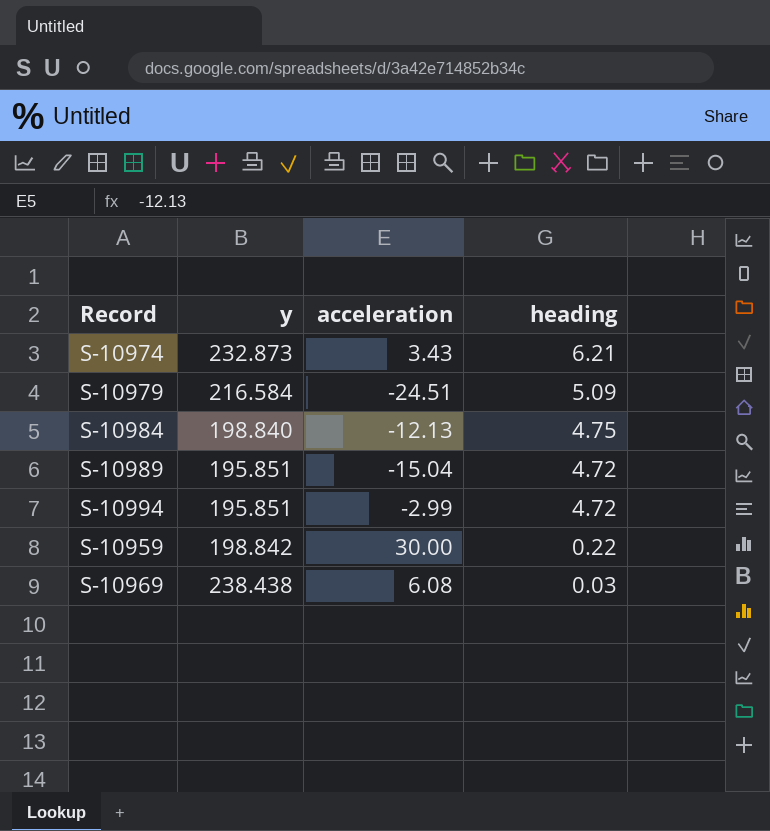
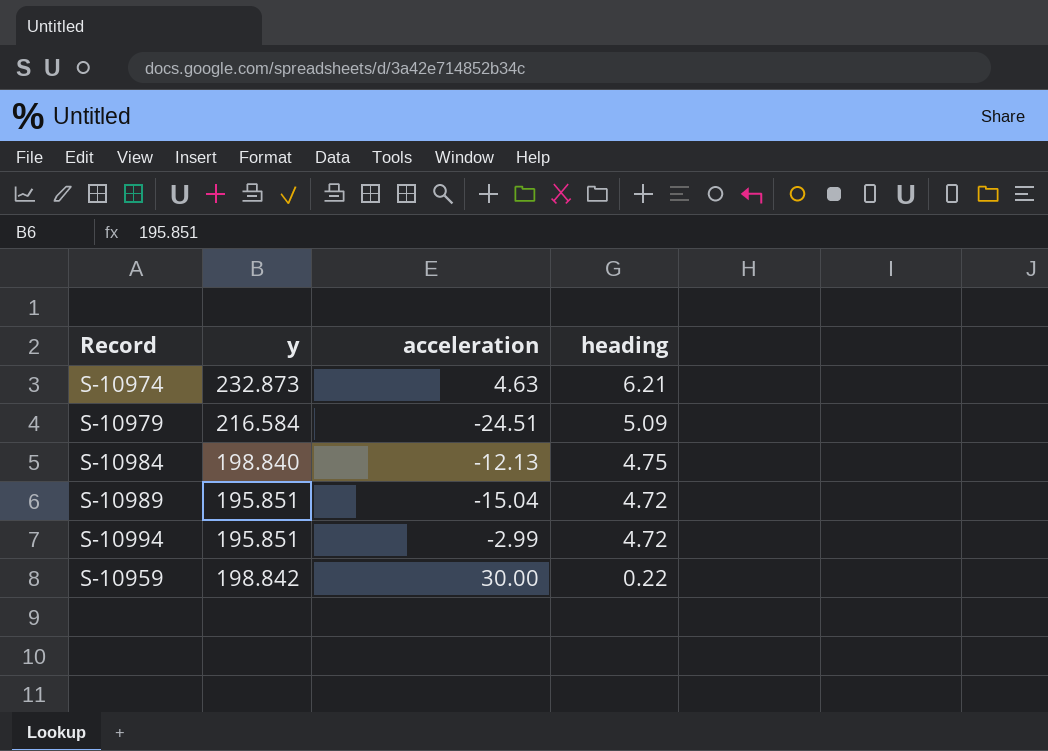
row S-10969: 238.438 | 6.08 | 0.03 -> none
S-10974 | acceleration: 3.43 -> 4.63

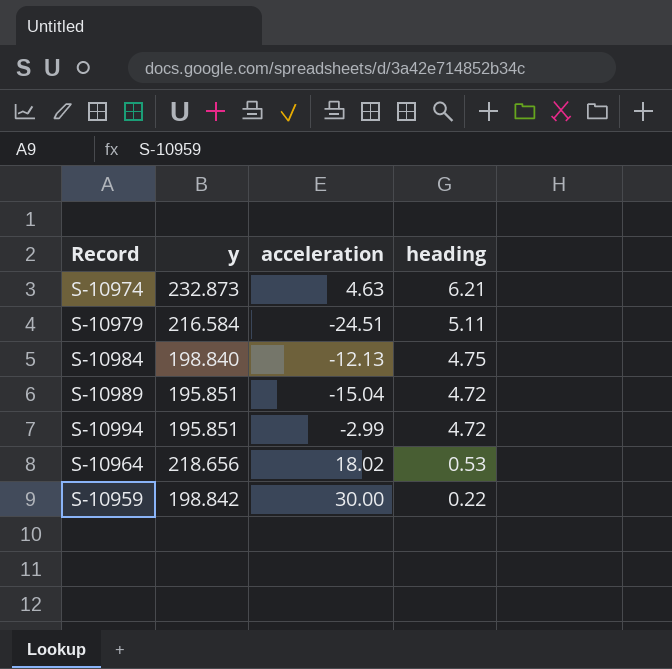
S-10979 | heading: 5.09 -> 5.11
row S-10964: none -> 218.656 | 18.02 | 0.53

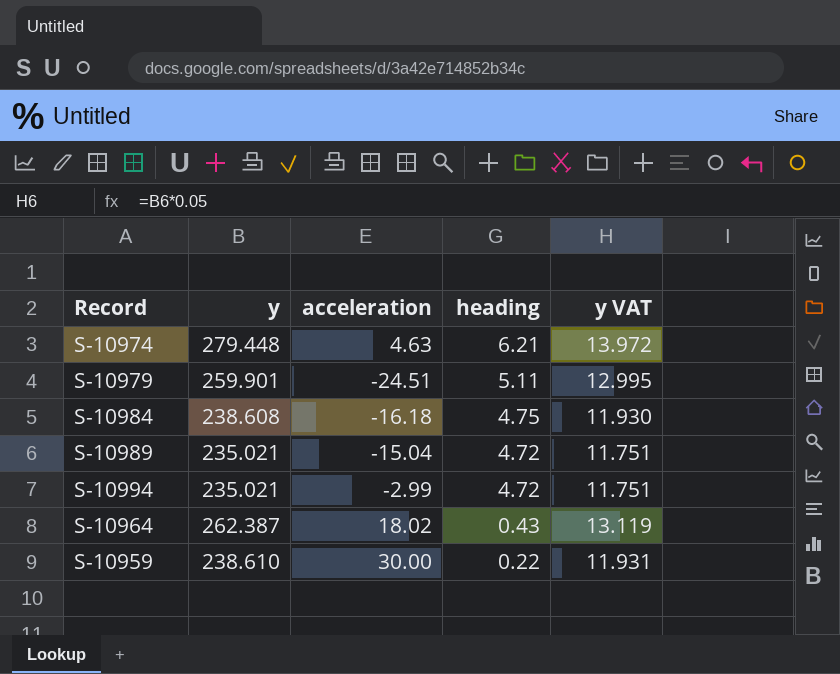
column y VAT | formula: none -> [y] * 0.05
S-10974 | y: 232.873 -> 279.448
S-10979 | y: 216.584 -> 259.901
S-10984 | y: 198.840 -> 238.608
S-10984 | acceleration: -12.13 -> -16.18
S-10989 | y: 195.851 -> 235.021
S-10994 | y: 195.851 -> 235.021
S-10964 | y: 218.656 -> 262.387
S-10964 | heading: 0.53 -> 0.43
S-10959 | y: 198.842 -> 238.610

